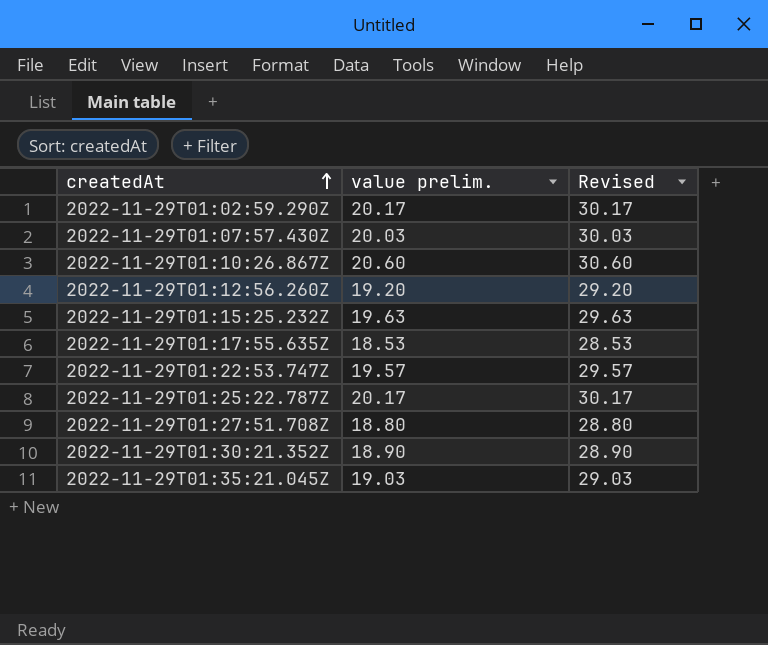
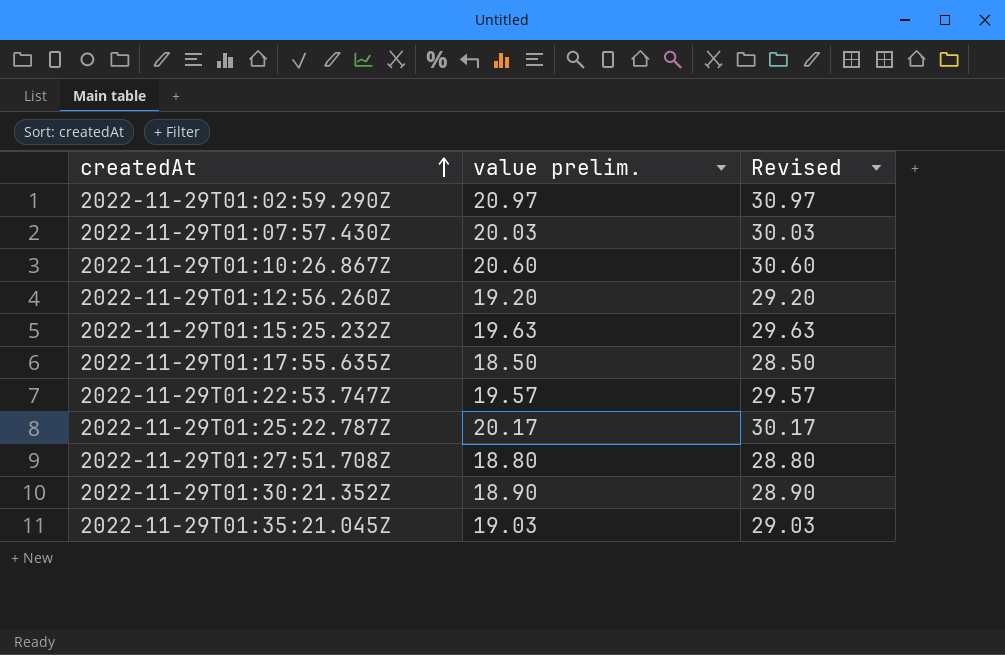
2022-11-29T01:02:59.290Z | value prelim.: 20.17 -> 20.97
2022-11-29T01:02:59.290Z | Revised: 30.17 -> 30.97
2022-11-29T01:17:55.635Z | value prelim.: 18.53 -> 18.50
2022-11-29T01:17:55.635Z | Revised: 28.53 -> 28.50

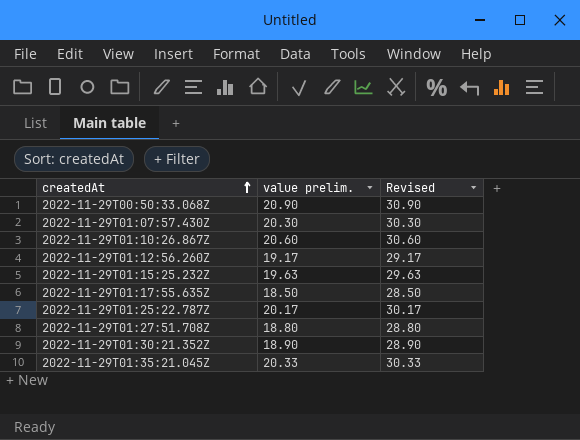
row 2022-11-29T01:02:59.290Z: 20.97 | 30.97 -> none
row 2022-11-29T01:22:53.747Z: 19.57 | 29.57 -> none
row 2022-11-29T00:50:33.068Z: none -> 20.90 | 30.90
2022-11-29T01:07:57.430Z | value prelim.: 20.03 -> 20.30
2022-11-29T01:07:57.430Z | Revised: 30.03 -> 30.30
2022-11-29T01:12:56.260Z | value prelim.: 19.20 -> 19.17
2022-11-29T01:12:56.260Z | Revised: 29.20 -> 29.17
2022-11-29T01:35:21.045Z | value prelim.: 19.03 -> 20.33
2022-11-29T01:35:21.045Z | Revised: 29.03 -> 30.33

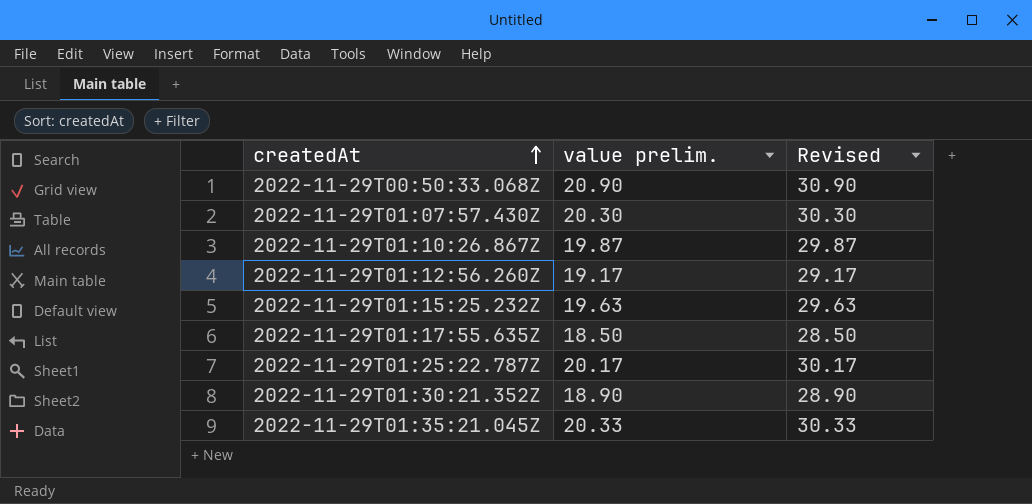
row 2022-11-29T01:27:51.708Z: 18.80 | 28.80 -> none
2022-11-29T01:10:26.867Z | value prelim.: 20.60 -> 19.87
2022-11-29T01:10:26.867Z | Revised: 30.60 -> 29.87

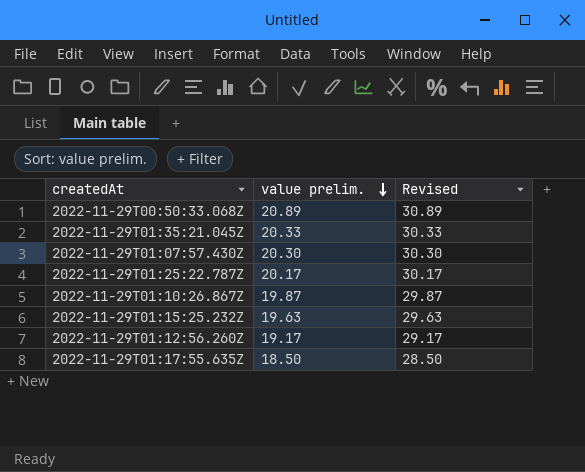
row order: createdAt ascending -> value prelim. descending
row 2022-11-29T01:30:21.352Z: 18.90 | 28.90 -> none
2022-11-29T00:50:33.068Z | value prelim.: 20.90 -> 20.89
2022-11-29T00:50:33.068Z | Revised: 30.90 -> 30.89

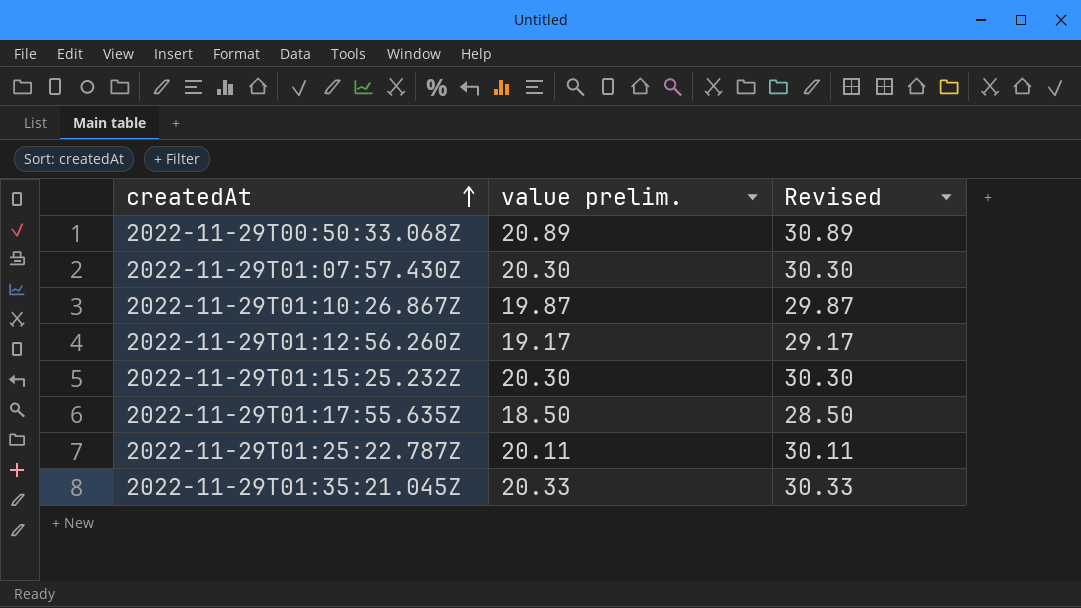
row order: value prelim. descending -> createdAt ascending
2022-11-29T01:15:25.232Z | value prelim.: 19.63 -> 20.30
2022-11-29T01:15:25.232Z | Revised: 29.63 -> 30.30
2022-11-29T01:25:22.787Z | value prelim.: 20.17 -> 20.11
2022-11-29T01:25:22.787Z | Revised: 30.17 -> 30.11

